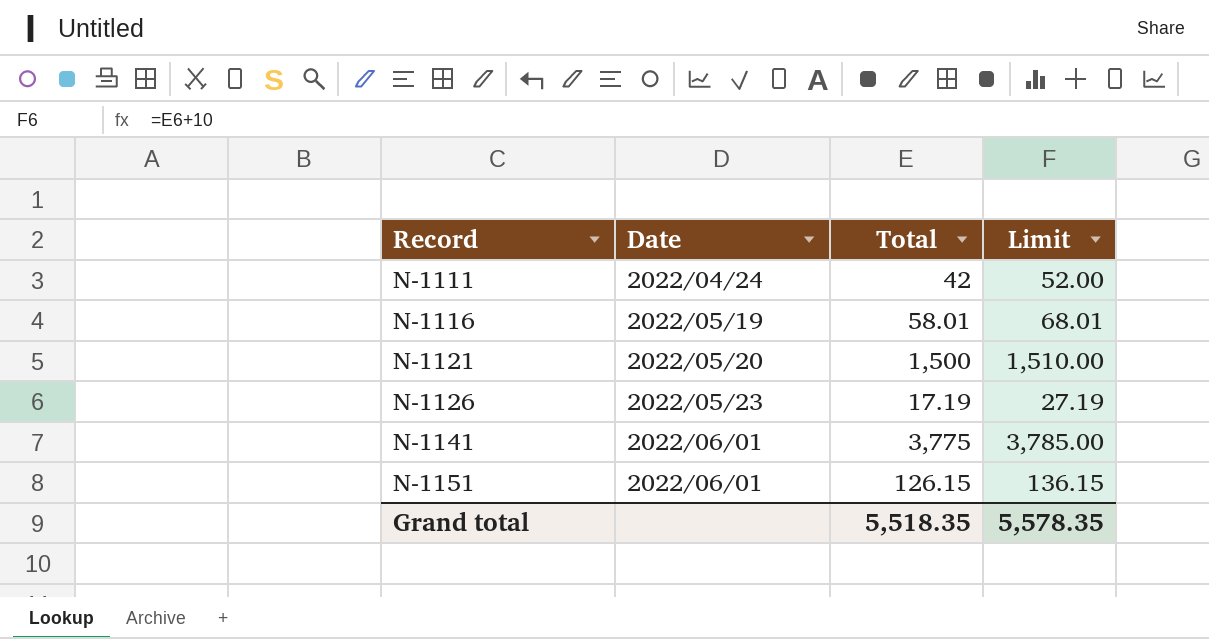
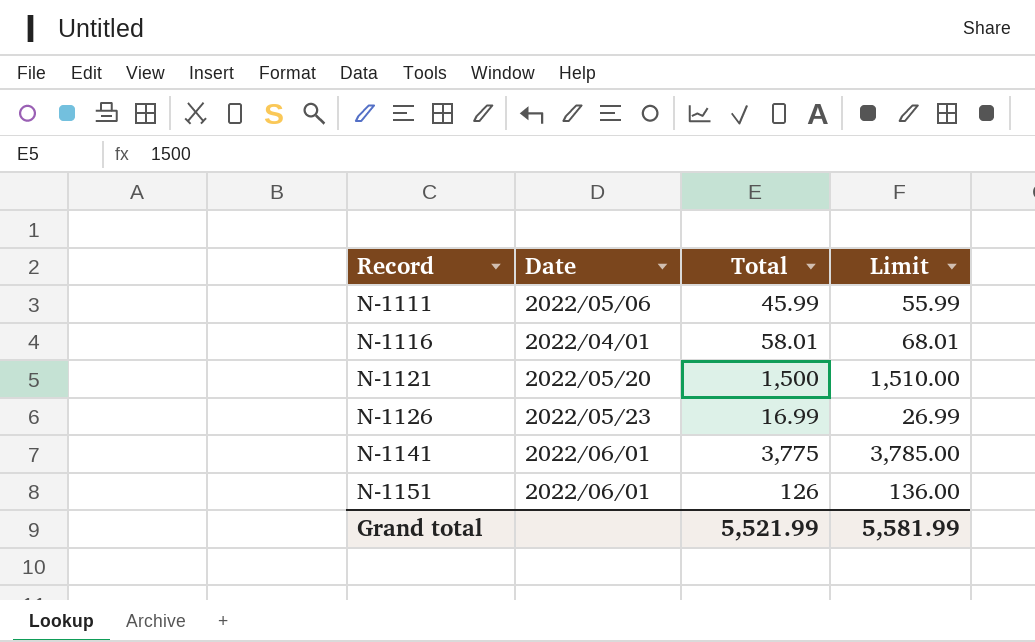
N-1111 | Date: 2022/04/24 -> 2022/05/06
N-1111 | Total: 42 -> 45.99
N-1111 | Limit: 52.00 -> 55.99
N-1116 | Date: 2022/05/19 -> 2022/04/01
N-1126 | Total: 17.19 -> 16.99
N-1126 | Limit: 27.19 -> 26.99
N-1151 | Total: 126.15 -> 126
N-1151 | Limit: 136.15 -> 136.00
Grand total | Total: 5,518.35 -> 5,521.99
Grand total | Limit: 5,578.35 -> 5,581.99

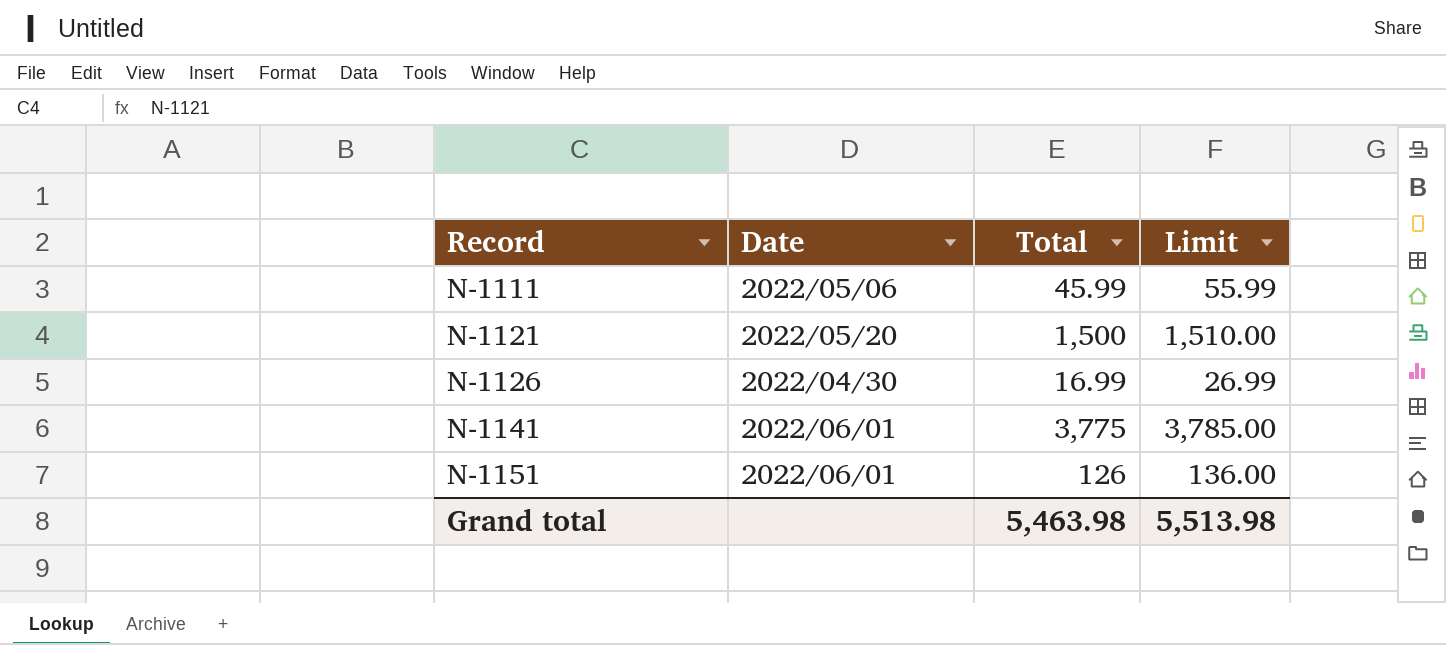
row N-1116: 2022/04/01 | 58.01 | 68.01 -> none
N-1126 | Date: 2022/05/23 -> 2022/04/30
Grand total | Total: 5,521.99 -> 5,463.98
Grand total | Limit: 5,581.99 -> 5,513.98

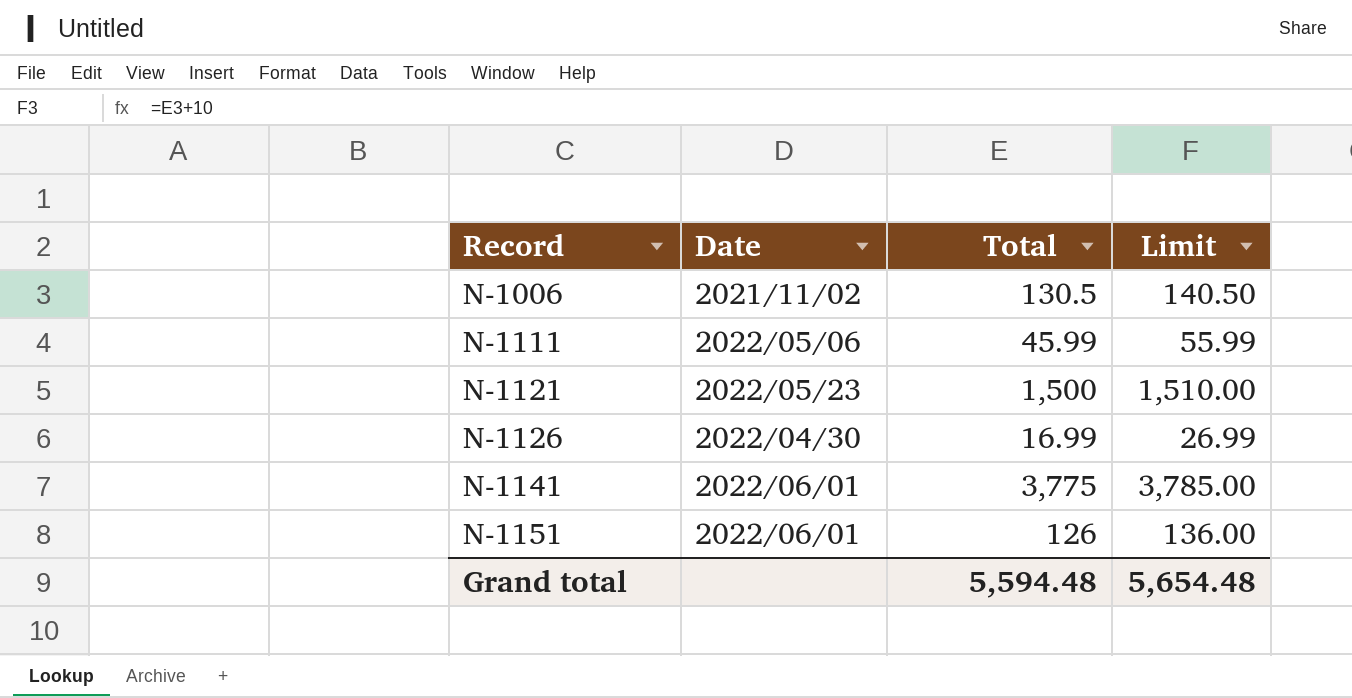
row N-1006: none -> 2021/11/02 | 130.5 | 140.50
N-1121 | Date: 2022/05/20 -> 2022/05/23
Grand total | Total: 5,463.98 -> 5,594.48
Grand total | Limit: 5,513.98 -> 5,654.48

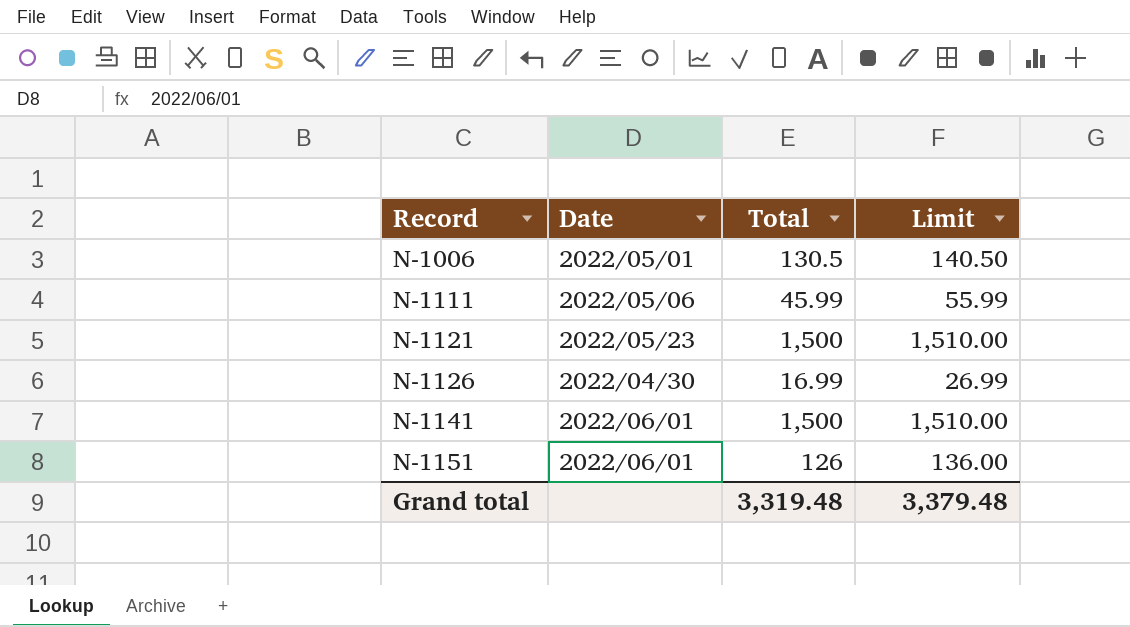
N-1006 | Date: 2021/11/02 -> 2022/05/01
N-1141 | Total: 3,775 -> 1,500
N-1141 | Limit: 3,785.00 -> 1,510.00
Grand total | Total: 5,594.48 -> 3,319.48
Grand total | Limit: 5,654.48 -> 3,379.48

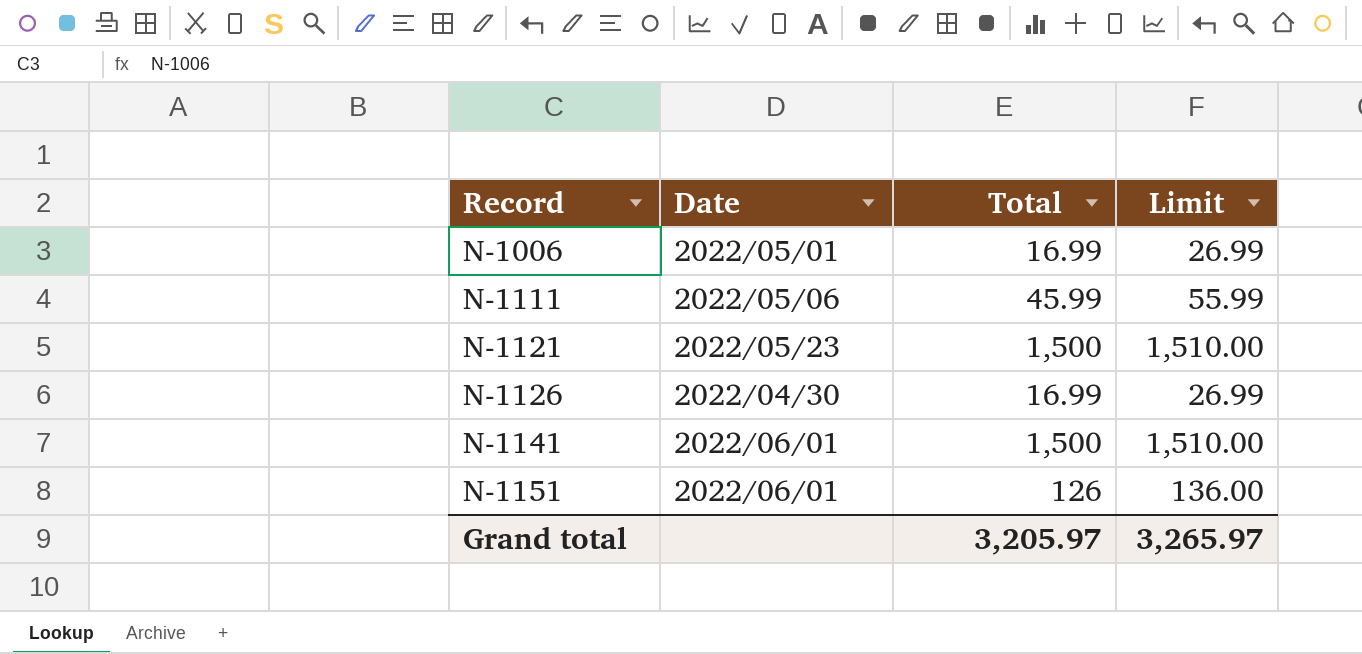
N-1006 | Total: 130.5 -> 16.99
N-1006 | Limit: 140.50 -> 26.99
Grand total | Total: 3,319.48 -> 3,205.97
Grand total | Limit: 3,379.48 -> 3,265.97

